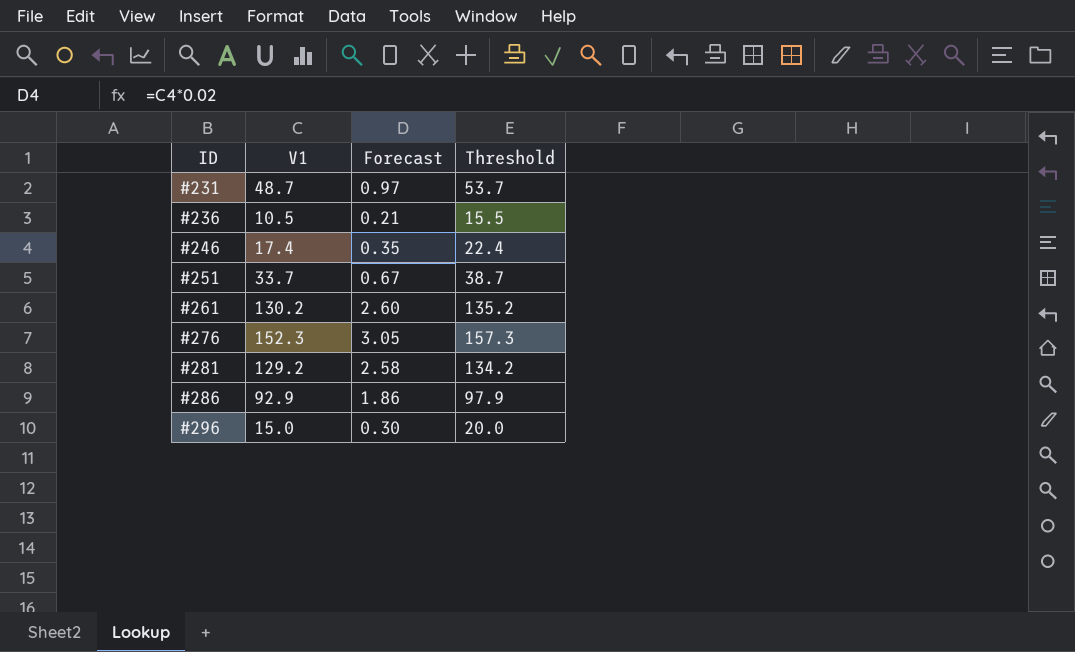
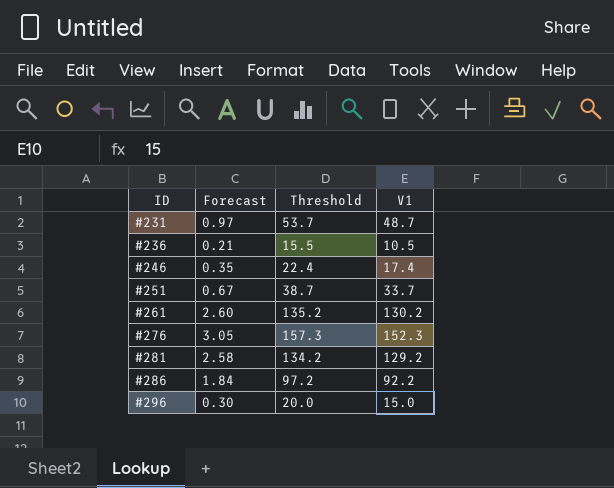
column V1 | position: 2 -> 4
#286 | Forecast: 1.86 -> 1.84
#286 | Threshold: 97.9 -> 97.2
#286 | V1: 92.9 -> 92.2

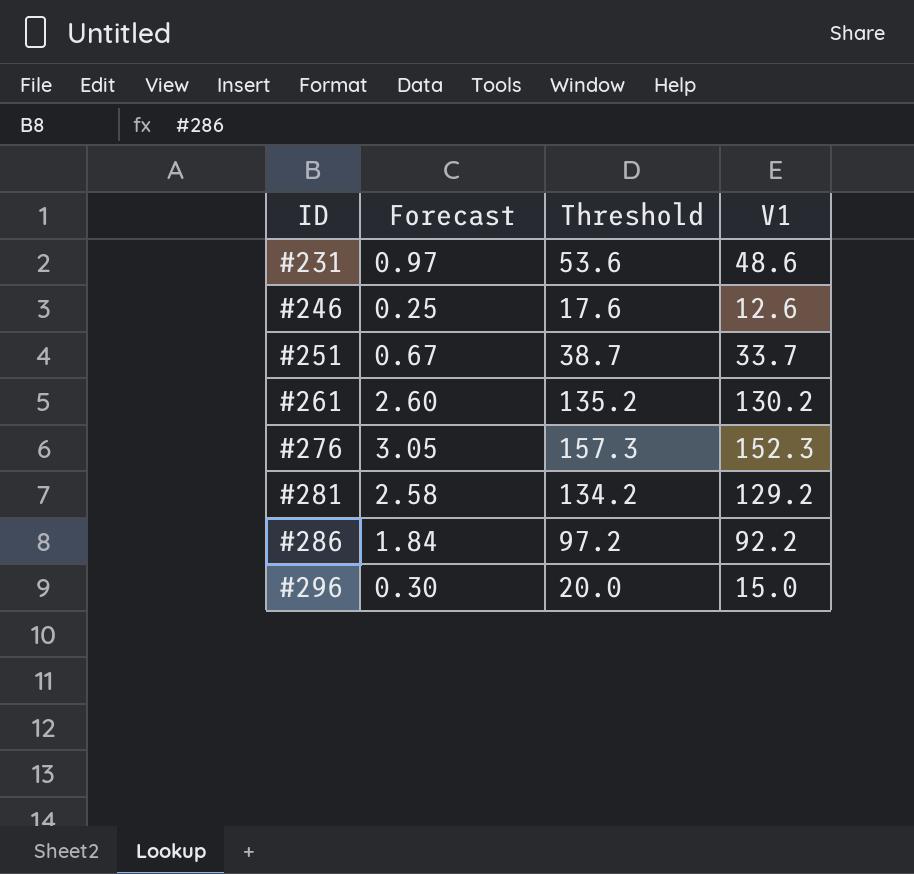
row #236: 0.21 | 15.5 | 10.5 -> none
#231 | Threshold: 53.7 -> 53.6
#231 | V1: 48.7 -> 48.6
#246 | Forecast: 0.35 -> 0.25
#246 | Threshold: 22.4 -> 17.6
#246 | V1: 17.4 -> 12.6

